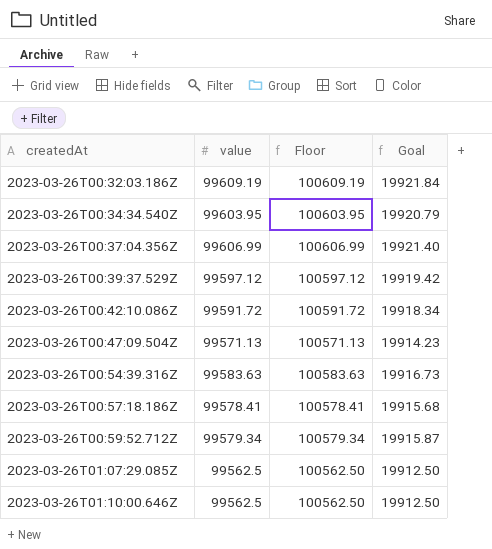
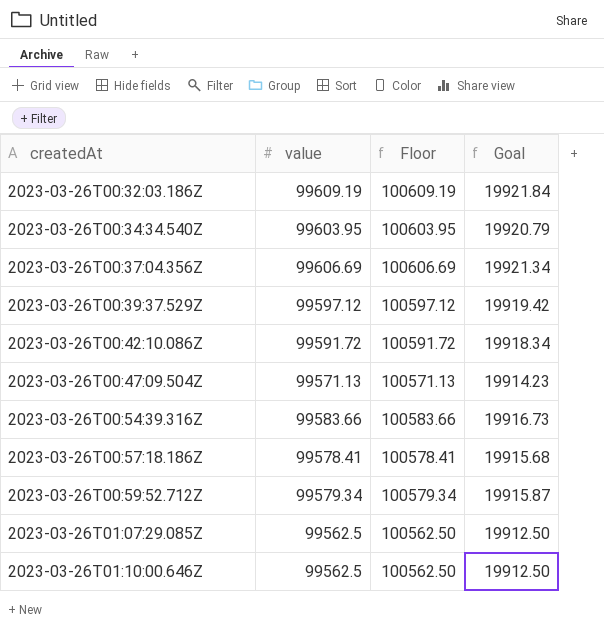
2023-03-26T00:37:04.356Z | value: 99606.99 -> 99606.69
2023-03-26T00:37:04.356Z | Floor: 100606.99 -> 100606.69
2023-03-26T00:37:04.356Z | Goal: 19921.40 -> 19921.34
2023-03-26T00:54:39.316Z | value: 99583.63 -> 99583.66
2023-03-26T00:54:39.316Z | Floor: 100583.63 -> 100583.66

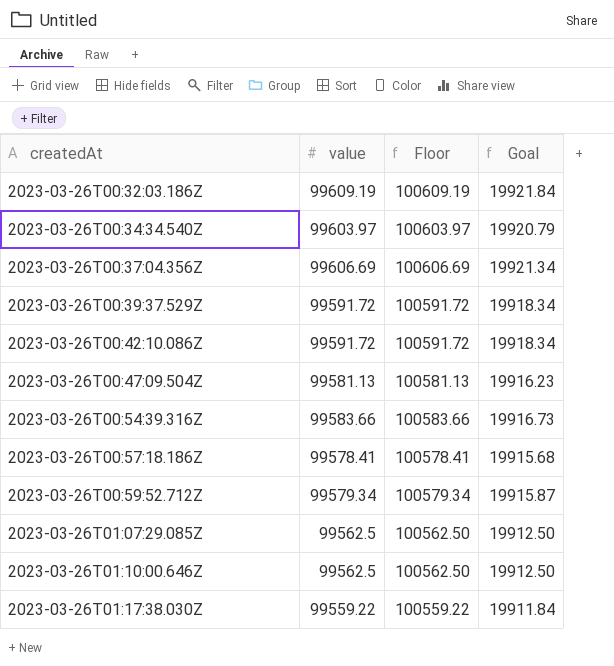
2023-03-26T00:34:34.540Z | value: 99603.95 -> 99603.97
2023-03-26T00:34:34.540Z | Floor: 100603.95 -> 100603.97
2023-03-26T00:39:37.529Z | value: 99597.12 -> 99591.72
2023-03-26T00:39:37.529Z | Floor: 100597.12 -> 100591.72
2023-03-26T00:39:37.529Z | Goal: 19919.42 -> 19918.34
2023-03-26T00:47:09.504Z | value: 99571.13 -> 99581.13
2023-03-26T00:47:09.504Z | Floor: 100571.13 -> 100581.13
2023-03-26T00:47:09.504Z | Goal: 19914.23 -> 19916.23
row 2023-03-26T01:17:38.030Z: none -> 99559.22 | 100559.22 | 19911.84

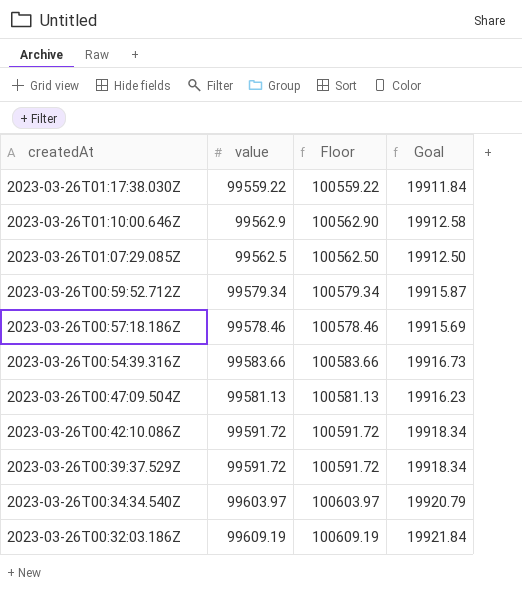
row order: createdAt ascending -> createdAt descending
row 2023-03-26T00:37:04.356Z: 99606.69 | 100606.69 | 19921.34 -> none
2023-03-26T01:10:00.646Z | value: 99562.5 -> 99562.9
2023-03-26T01:10:00.646Z | Floor: 100562.50 -> 100562.90
2023-03-26T01:10:00.646Z | Goal: 19912.50 -> 19912.58
2023-03-26T00:57:18.186Z | value: 99578.41 -> 99578.46
2023-03-26T00:57:18.186Z | Floor: 100578.41 -> 100578.46
2023-03-26T00:57:18.186Z | Goal: 19915.68 -> 19915.69

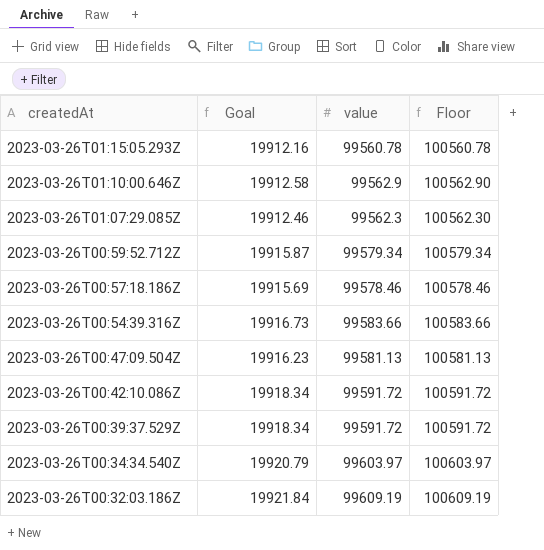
column Goal | position: 4 -> 2
row 2023-03-26T01:17:38.030Z: 99559.22 | 100559.22 | 19911.84 -> none
row 2023-03-26T01:15:05.293Z: none -> 19912.16 | 99560.78 | 100560.78
2023-03-26T01:07:29.085Z | Goal: 19912.50 -> 19912.46
2023-03-26T01:07:29.085Z | value: 99562.5 -> 99562.3
2023-03-26T01:07:29.085Z | Floor: 100562.50 -> 100562.30

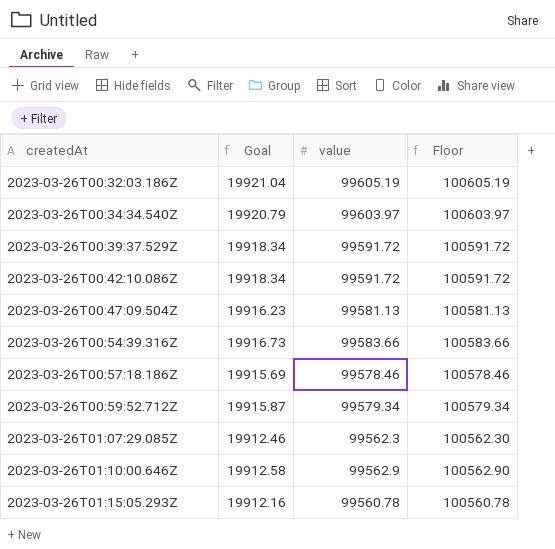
row order: createdAt descending -> createdAt ascending
2023-03-26T00:32:03.186Z | Goal: 19921.84 -> 19921.04
2023-03-26T00:32:03.186Z | value: 99609.19 -> 99605.19
2023-03-26T00:32:03.186Z | Floor: 100609.19 -> 100605.19

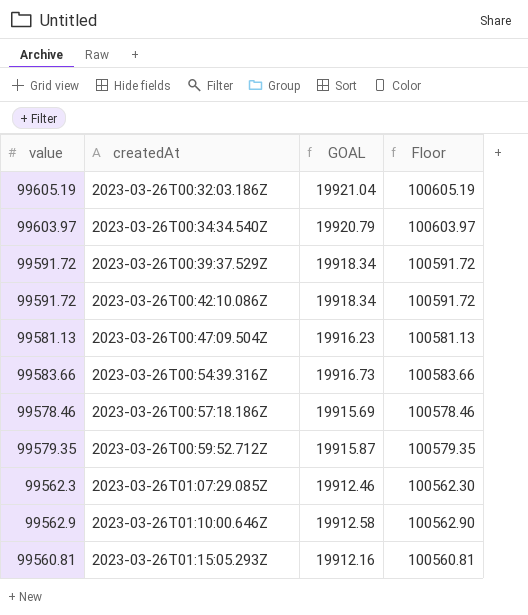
column value | position: 3 -> 1
column name: Goal -> GOAL
2023-03-26T00:59:52.712Z | value: 99579.34 -> 99579.35
2023-03-26T00:59:52.712Z | Floor: 100579.34 -> 100579.35
2023-03-26T01:15:05.293Z | value: 99560.78 -> 99560.81
2023-03-26T01:15:05.293Z | Floor: 100560.78 -> 100560.81

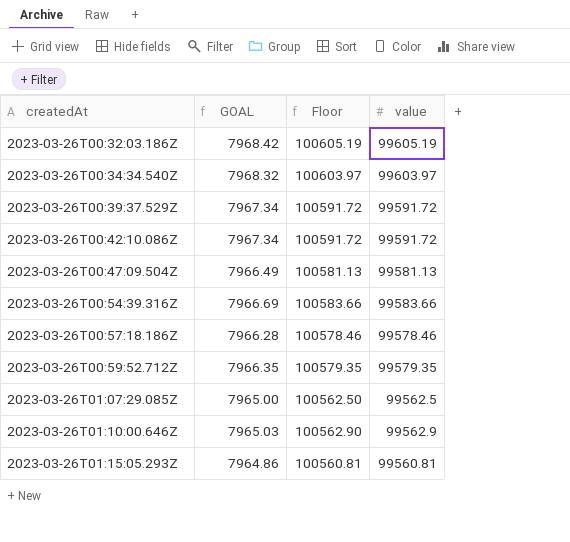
column GOAL | formula: [value] * 0.2 -> [value] * 0.08
column value | position: 1 -> 4
2023-03-26T01:07:29.085Z | Floor: 100562.30 -> 100562.50
2023-03-26T01:07:29.085Z | value: 99562.3 -> 99562.5

